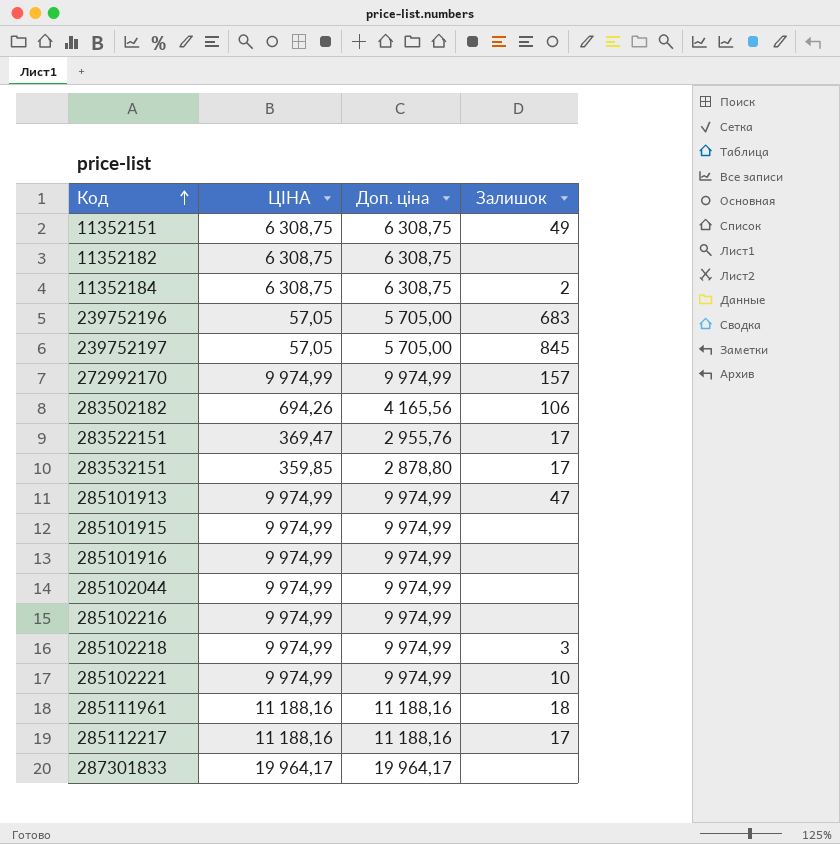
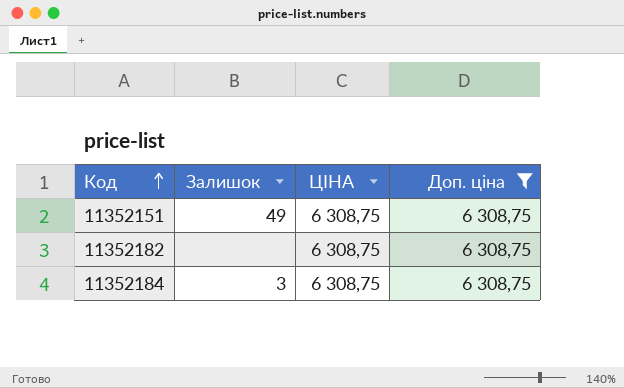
filter: none -> Доп. ціна = 6 308,75
column Залишок | position: 4 -> 2
11352184 | Залишок: 2 -> 3

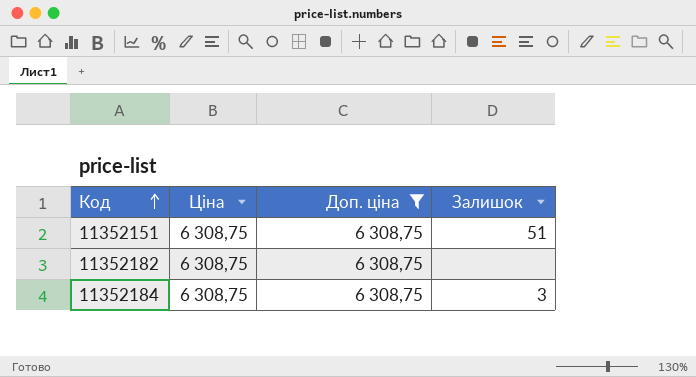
column name: ЦІНА -> Ціна
column Залишок | position: 2 -> 4
11352151 | Залишок: 49 -> 51

